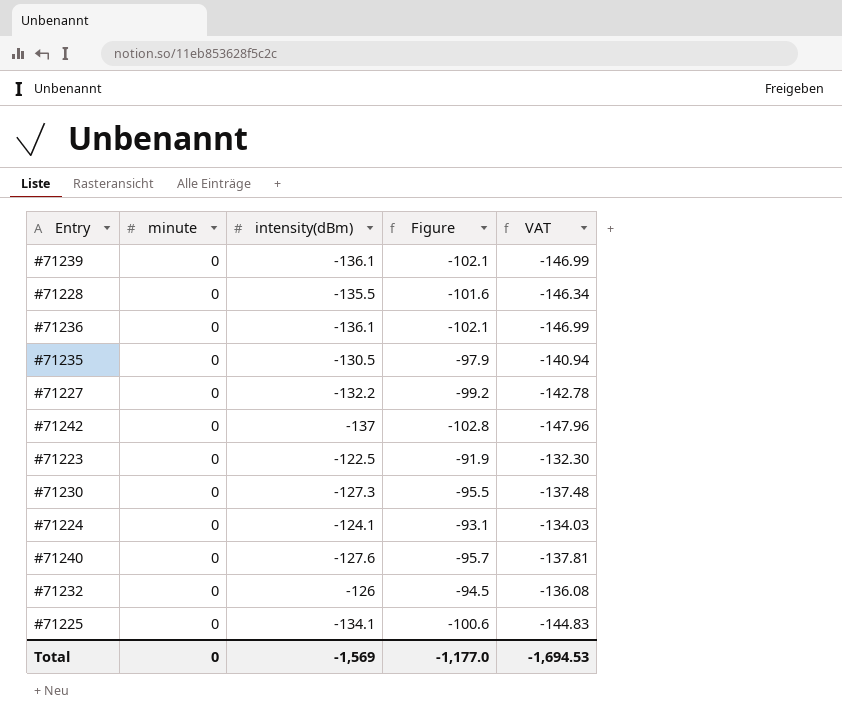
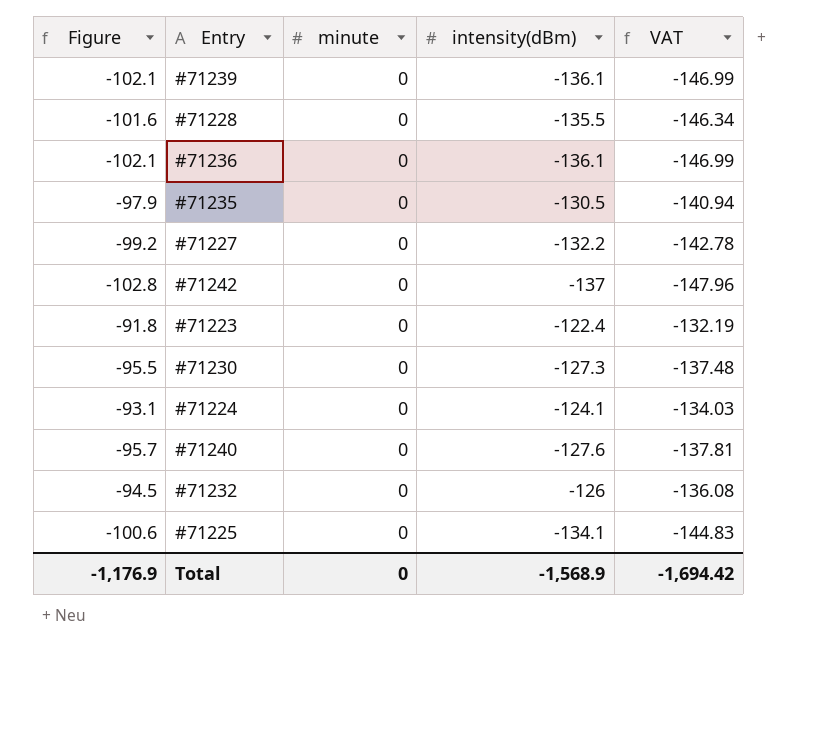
column Figure | position: 4 -> 1
#71223 | Figure: -91.9 -> -91.8
#71223 | intensity(dBm): -122.5 -> -122.4
#71223 | VAT: -132.30 -> -132.19
Total | Figure: -1,177.0 -> -1,176.9
Total | intensity(dBm): -1,569 -> -1,568.9
Total | VAT: -1,694.53 -> -1,694.42

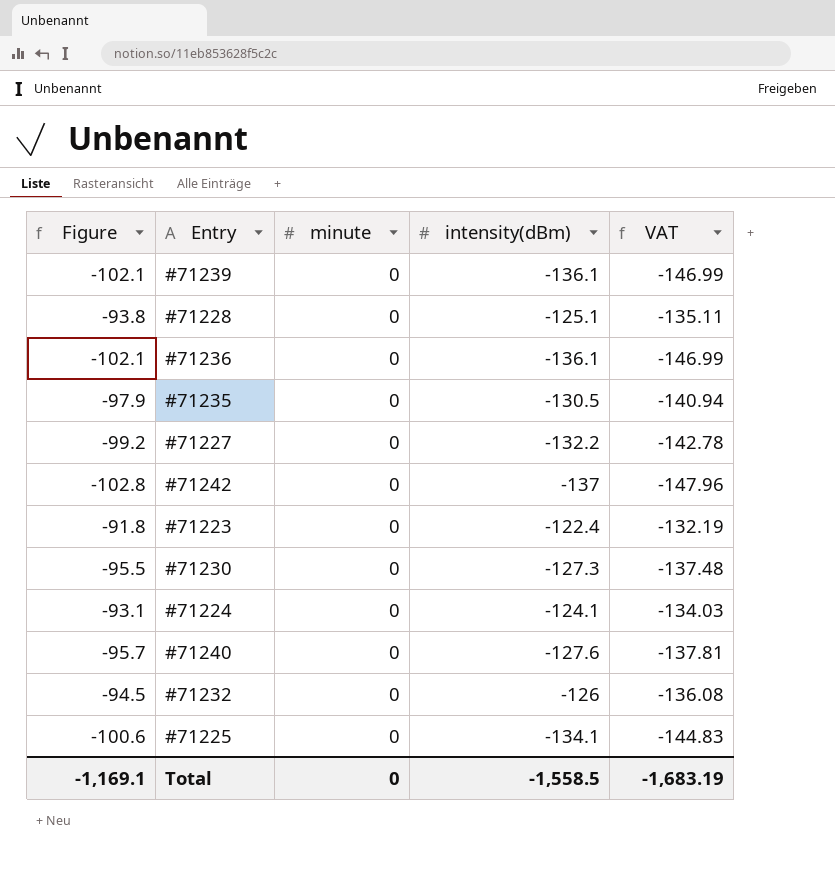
#71228 | Figure: -101.6 -> -93.8
#71228 | intensity(dBm): -135.5 -> -125.1
#71228 | VAT: -146.34 -> -135.11
Total | Figure: -1,176.9 -> -1,169.1
Total | intensity(dBm): -1,568.9 -> -1,558.5
Total | VAT: -1,694.42 -> -1,683.19

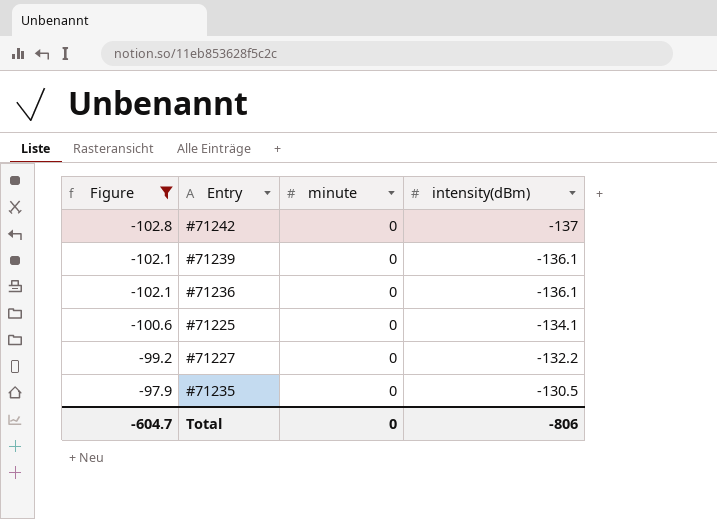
filter: none -> Figure <= -97.9
row order: none -> Figure ascending
column VAT | formula: [intensity(dBm)] * 1.08 -> none
Total | Figure: -1,169.1 -> -604.7
Total | intensity(dBm): -1,558.5 -> -806

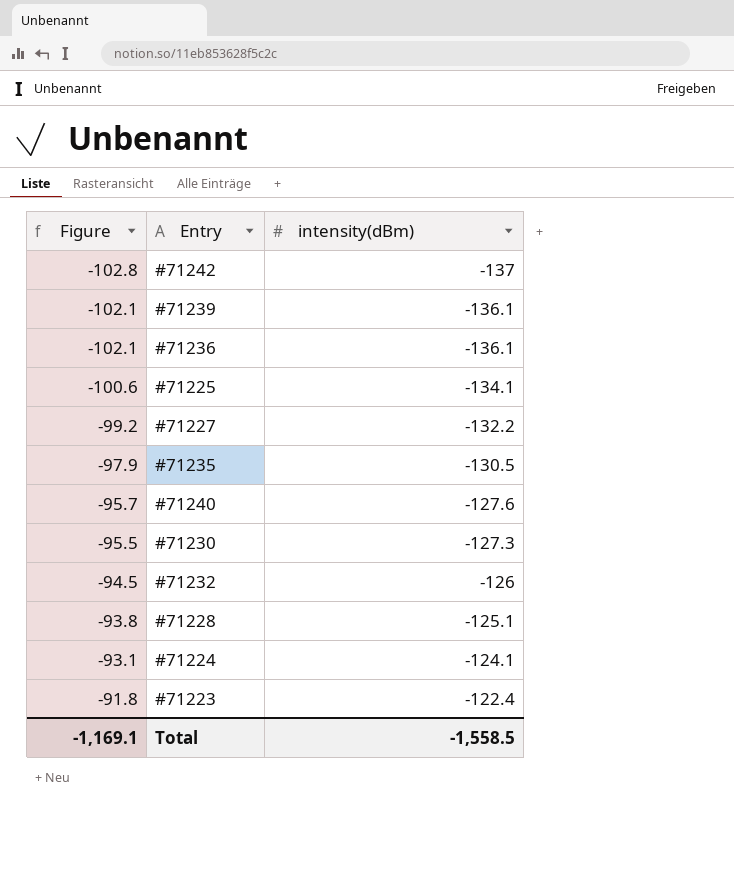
filter: Figure <= -97.9 -> none
column minute | position: 3 -> none
Total | Figure: -604.7 -> -1,169.1
Total | intensity(dBm): -806 -> -1,558.5

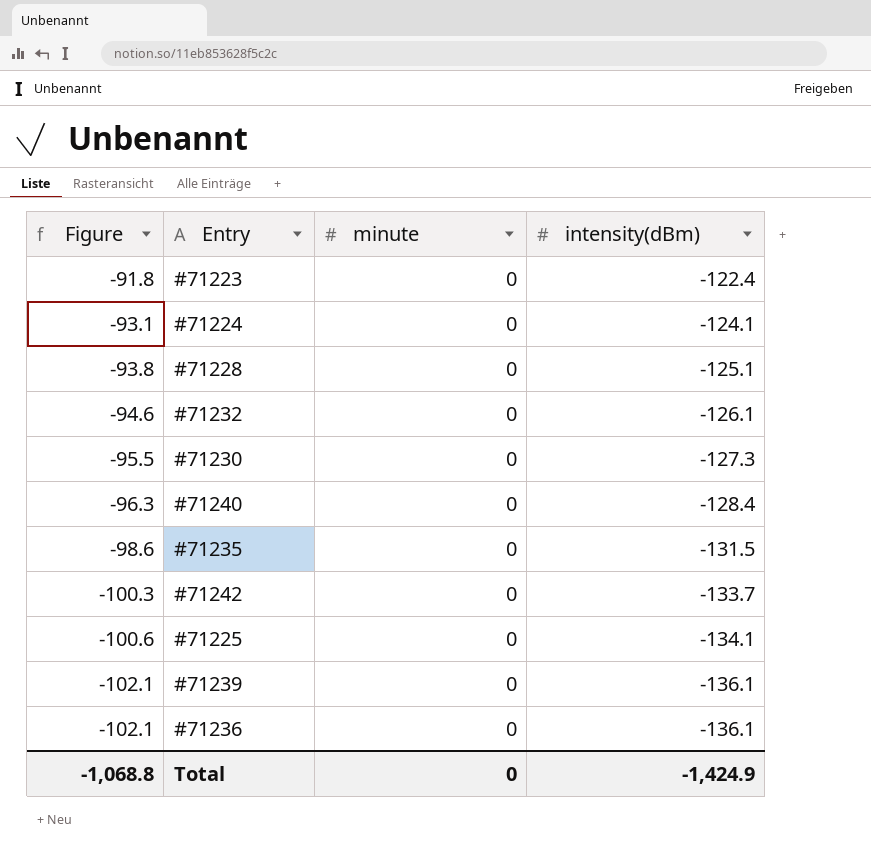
row order: Figure ascending -> Figure descending
column minute | position: none -> 3
row #71227: -99.2 | -132.2 -> none
#71232 | Figure: -94.5 -> -94.6
#71232 | intensity(dBm): -126 -> -126.1
#71240 | Figure: -95.7 -> -96.3
#71240 | intensity(dBm): -127.6 -> -128.4
#71235 | Figure: -97.9 -> -98.6
#71235 | intensity(dBm): -130.5 -> -131.5
#71242 | Figure: -102.8 -> -100.3
#71242 | intensity(dBm): -137 -> -133.7
Total | Figure: -1,169.1 -> -1,068.8
Total | intensity(dBm): -1,558.5 -> -1,424.9

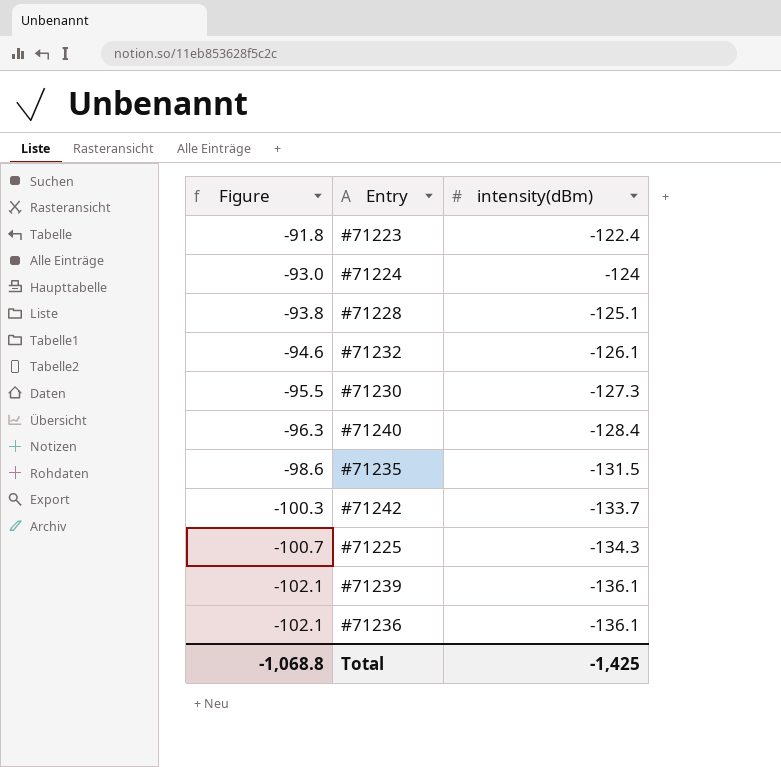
column minute | position: 3 -> none
#71224 | Figure: -93.1 -> -93.0
#71224 | intensity(dBm): -124.1 -> -124
#71225 | Figure: -100.6 -> -100.7
#71225 | intensity(dBm): -134.1 -> -134.3
Total | intensity(dBm): -1,424.9 -> -1,425

